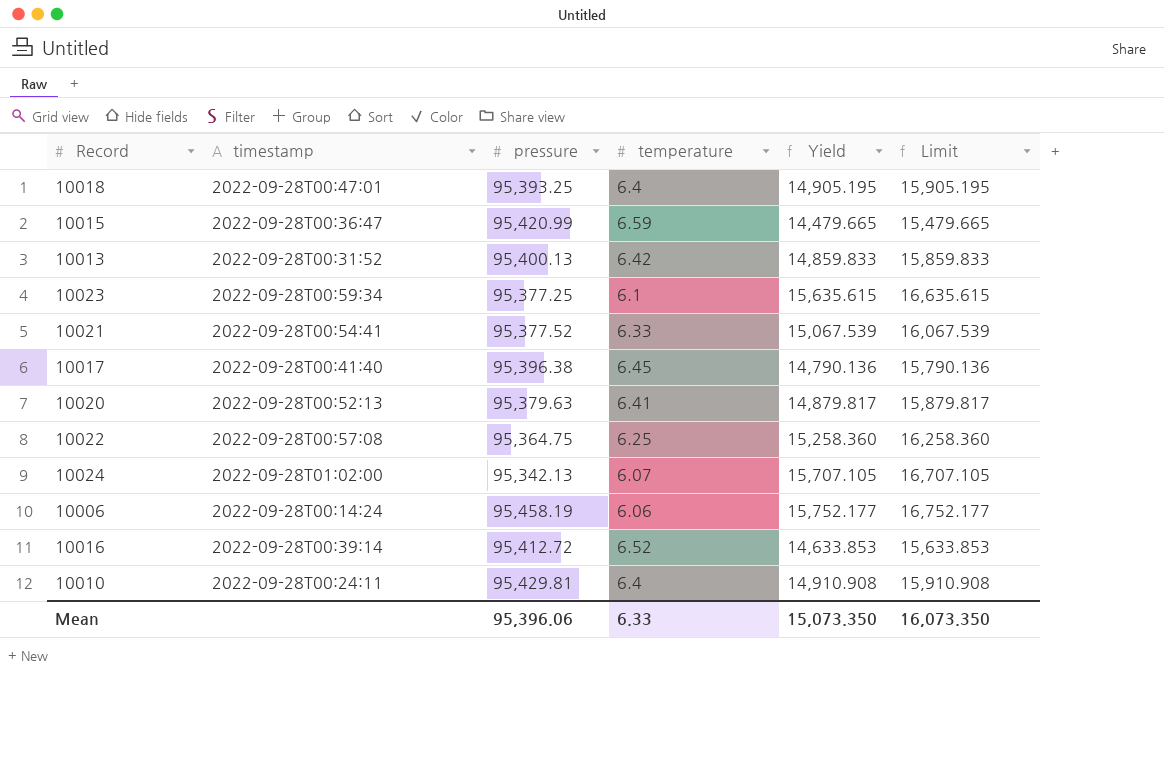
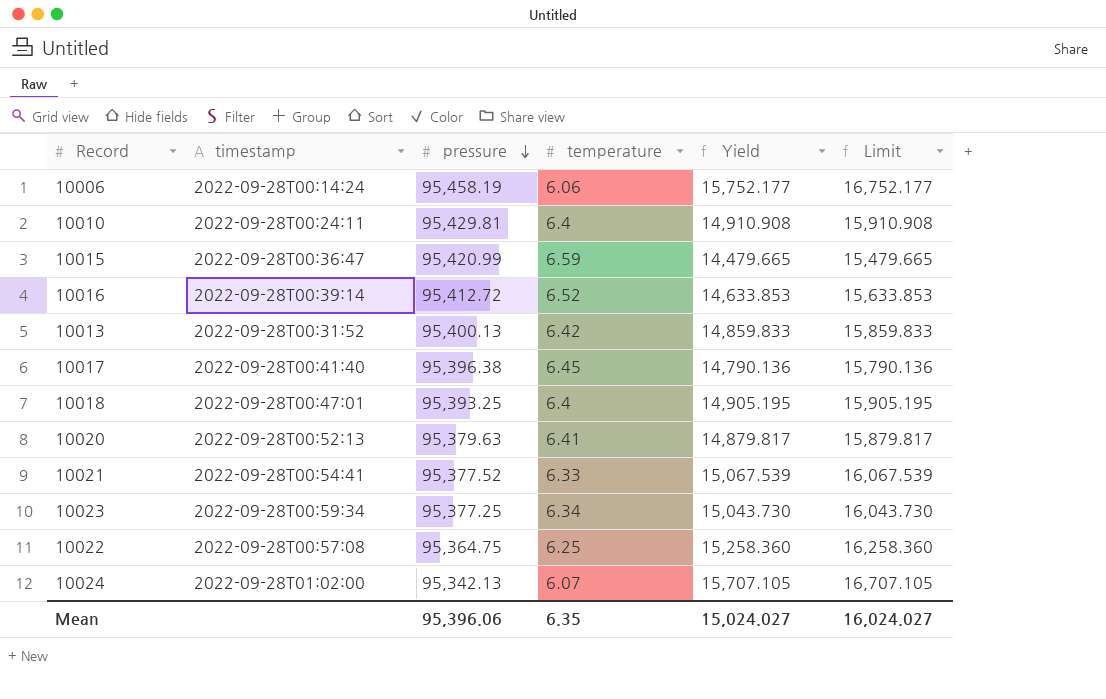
row order: none -> pressure descending
10023 | temperature: 6.1 -> 6.34
10023 | Yield: 15,635.615 -> 15,043.730
10023 | Limit: 16,635.615 -> 16,043.730
Mean | temperature: 6.33 -> 6.35
Mean | Yield: 15,073.350 -> 15,024.027
Mean | Limit: 16,073.350 -> 16,024.027

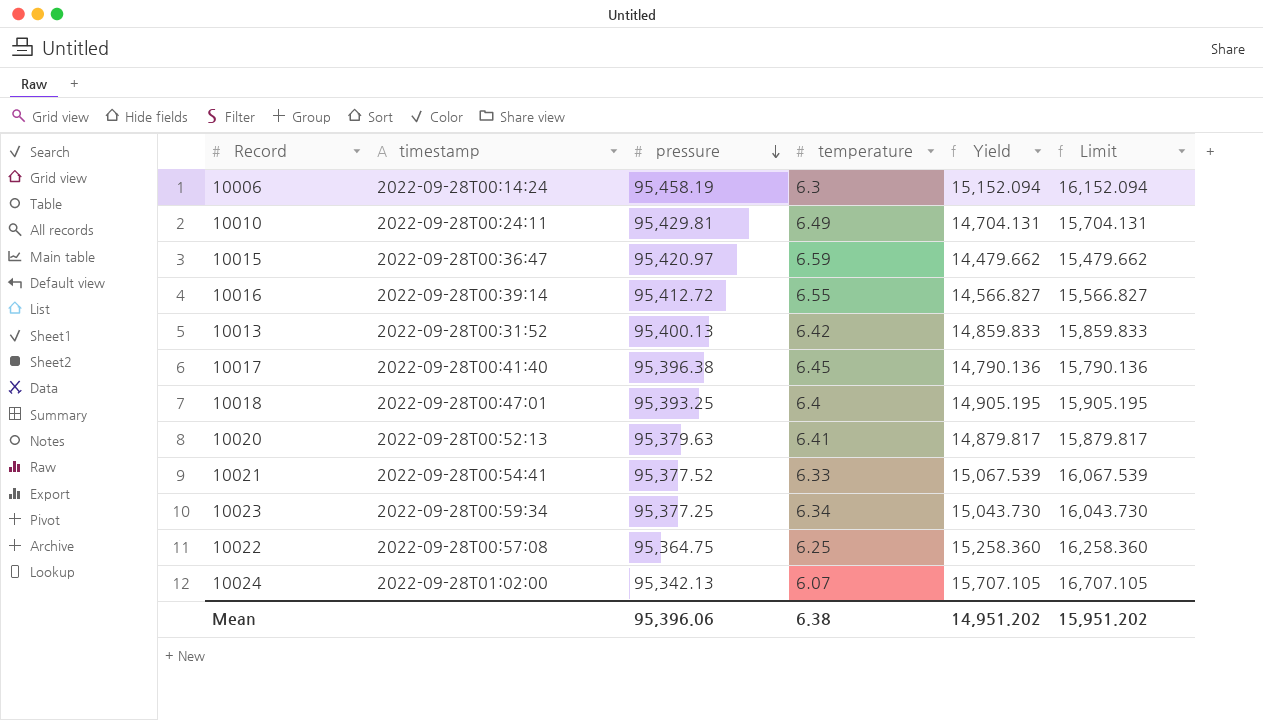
10006 | temperature: 6.06 -> 6.3
10006 | Yield: 15,752.177 -> 15,152.094
10006 | Limit: 16,752.177 -> 16,152.094
10010 | temperature: 6.4 -> 6.49
10010 | Yield: 14,910.908 -> 14,704.131
10010 | Limit: 15,910.908 -> 15,704.131
10015 | pressure: 95,420.99 -> 95,420.97
10015 | Yield: 14,479.665 -> 14,479.662
10015 | Limit: 15,479.665 -> 15,479.662
10016 | temperature: 6.52 -> 6.55
10016 | Yield: 14,633.853 -> 14,566.827
10016 | Limit: 15,633.853 -> 15,566.827
Mean | temperature: 6.35 -> 6.38
Mean | Yield: 15,024.027 -> 14,951.202
Mean | Limit: 16,024.027 -> 15,951.202

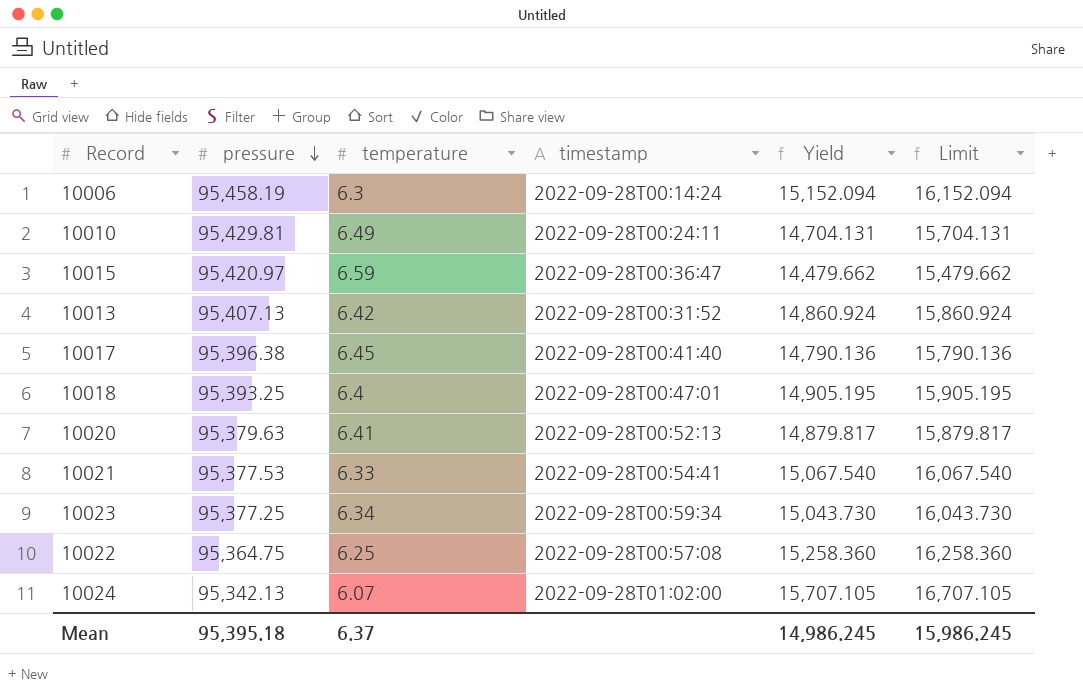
column timestamp | position: 2 -> 4
row 10016: 2022-09-28T00:39:14 | 95,412.72 | 6.55 | 14,566.827 | 15,566.827 -> none
10013 | pressure: 95,400.13 -> 95,407.13
10013 | Yield: 14,859.833 -> 14,860.924
10013 | Limit: 15,859.833 -> 15,860.924
10021 | pressure: 95,377.52 -> 95,377.53
10021 | Yield: 15,067.539 -> 15,067.540
10021 | Limit: 16,067.539 -> 16,067.540
Mean | pressure: 95,396.06 -> 95,395.18
Mean | temperature: 6.38 -> 6.37
Mean | Yield: 14,951.202 -> 14,986.245
Mean | Limit: 15,951.202 -> 15,986.245

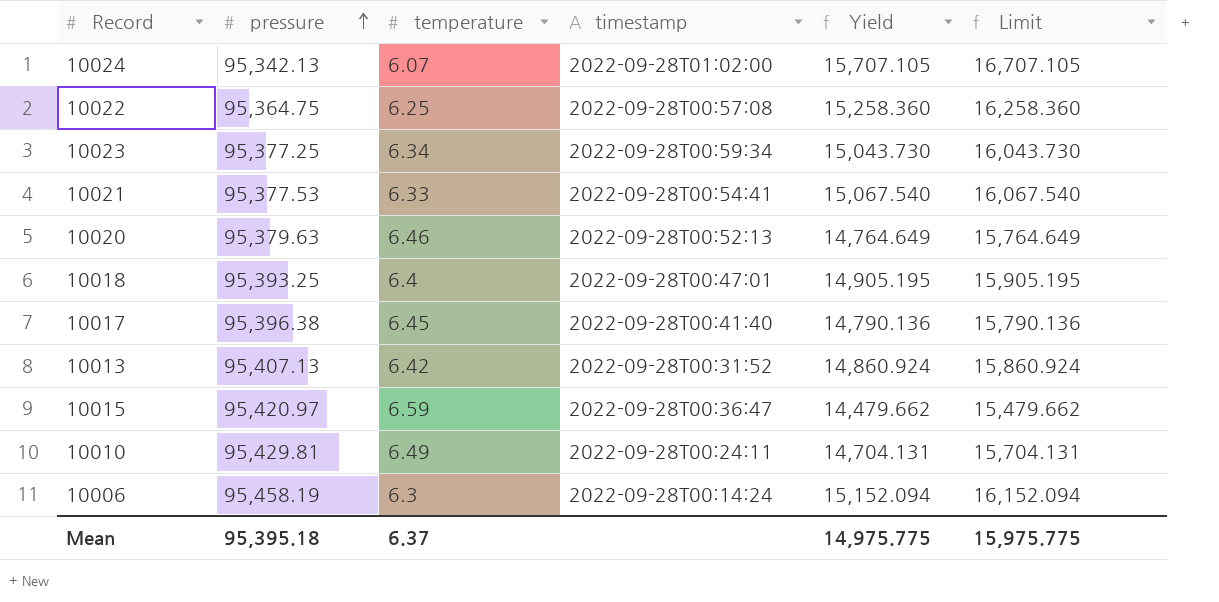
row order: pressure descending -> pressure ascending
10020 | temperature: 6.41 -> 6.46
10020 | Yield: 14,879.817 -> 14,764.649
10020 | Limit: 15,879.817 -> 15,764.649
Mean | Yield: 14,986.245 -> 14,975.775
Mean | Limit: 15,986.245 -> 15,975.775

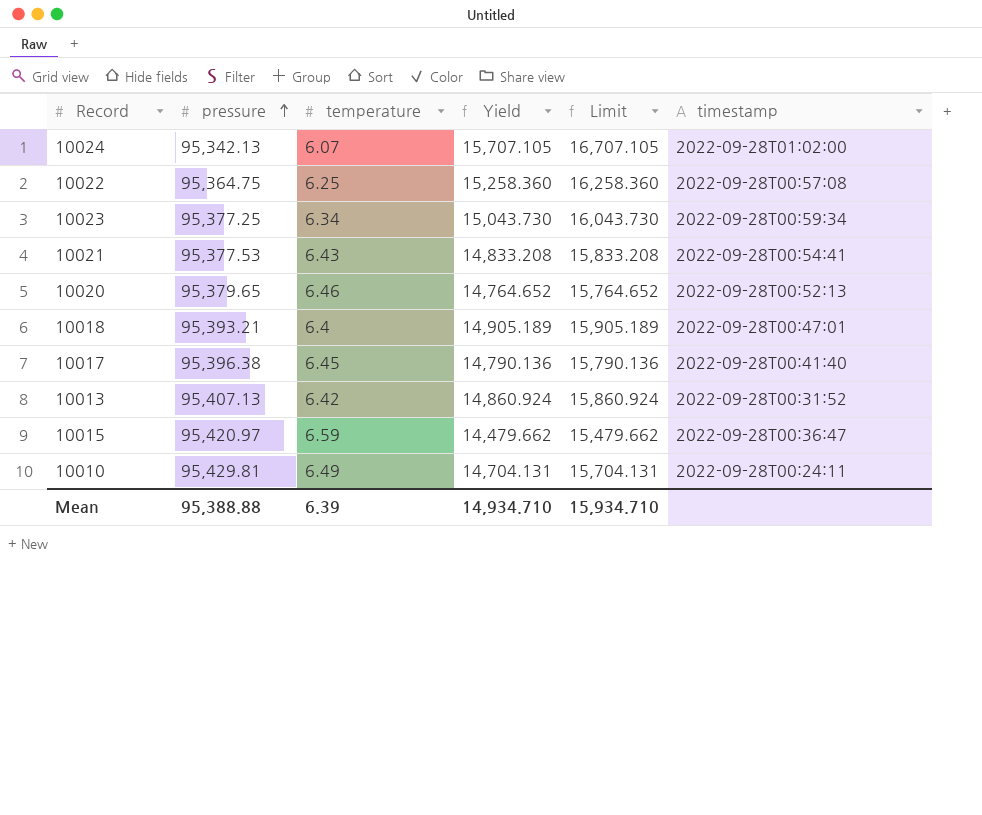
column timestamp | position: 4 -> 6
row 10006: 95,458.19 | 6.3 | 2022-09-28T00:14:24 | 15,152.094 | 16,152.094 -> none
10021 | temperature: 6.33 -> 6.43
10021 | Yield: 15,067.540 -> 14,833.208
10021 | Limit: 16,067.540 -> 15,833.208
10020 | pressure: 95,379.63 -> 95,379.65
10020 | Yield: 14,764.649 -> 14,764.652
10020 | Limit: 15,764.649 -> 15,764.652
10018 | pressure: 95,393.25 -> 95,393.21
10018 | Yield: 14,905.195 -> 14,905.189
10018 | Limit: 15,905.195 -> 15,905.189
Mean | pressure: 95,395.18 -> 95,388.88
Mean | temperature: 6.37 -> 6.39
Mean | Yield: 14,975.775 -> 14,934.710
Mean | Limit: 15,975.775 -> 15,934.710

